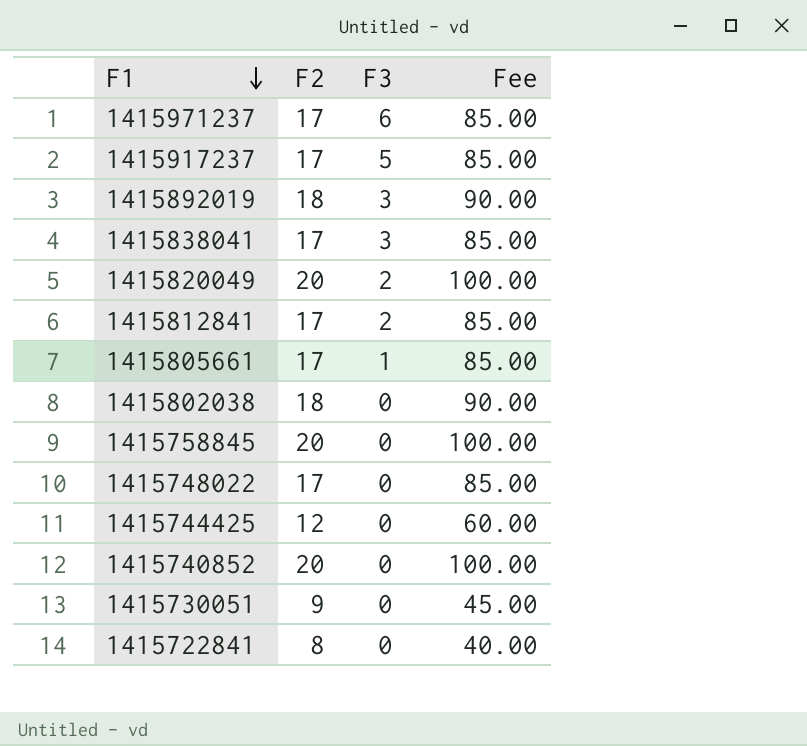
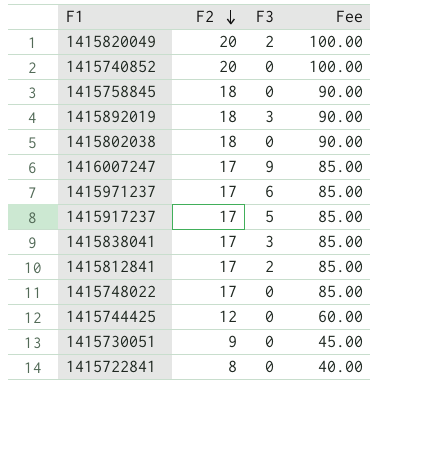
row order: F1 descending -> F2 descending
row 1415805661: 17 | 1 | 85.00 -> none
1415758845 | F2: 20 -> 18
1415758845 | Fee: 100.00 -> 90.00
row 1416007247: none -> 17 | 9 | 85.00

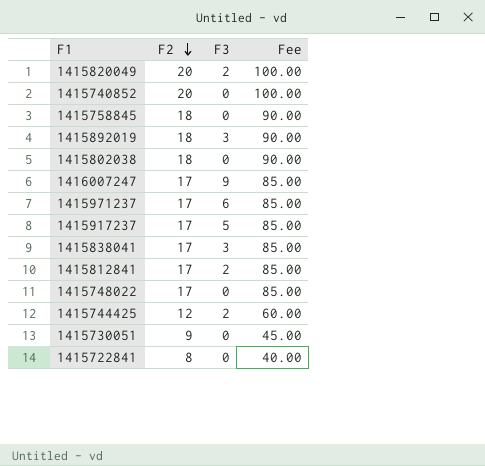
1415744425 | F3: 0 -> 2

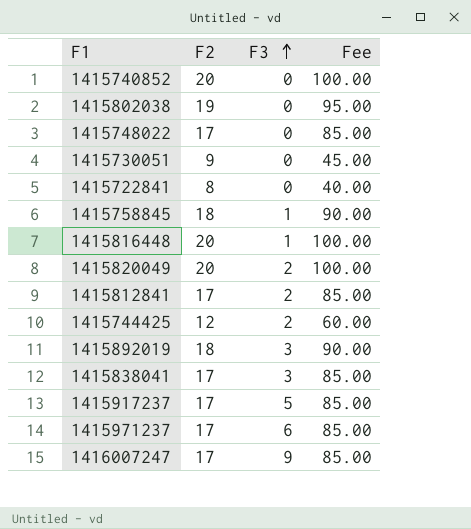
row order: F2 descending -> F3 ascending
1415802038 | F2: 18 -> 19
1415802038 | Fee: 90.00 -> 95.00
1415758845 | F3: 0 -> 1
row 1415816448: none -> 20 | 1 | 100.00

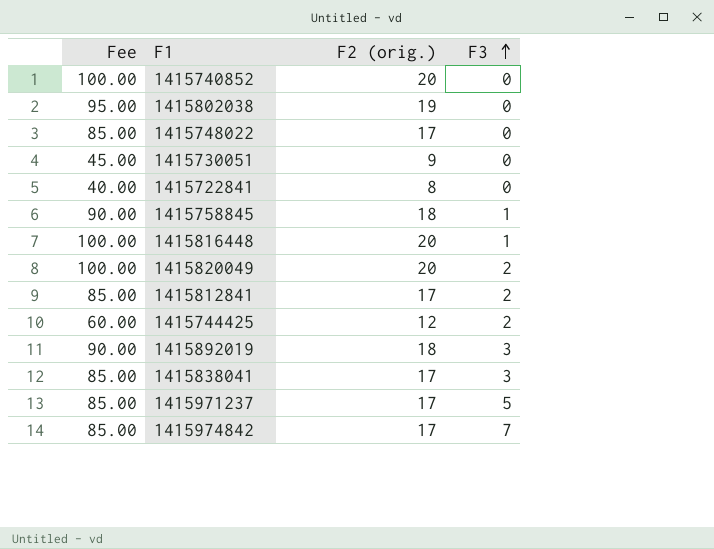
column Fee | position: 4 -> 1
column name: F2 -> F2 (orig.)
row 1415917237: 17 | 5 | 85.00 -> none
row 1416007247: 17 | 9 | 85.00 -> none
1415971237 | F3: 6 -> 5
row 1415974842: none -> 85.00 | 17 | 7

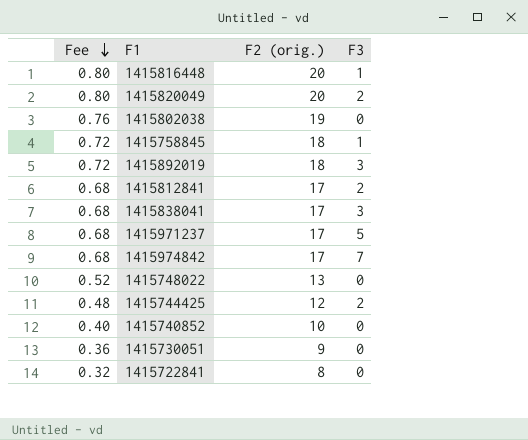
row order: F3 ascending -> Fee descending
column Fee | formula: [F2 (orig.)] * 5 -> [F2 (orig.)] * 0.04
1415748022 | F2 (orig.): 17 -> 13
1415740852 | F2 (orig.): 20 -> 10

